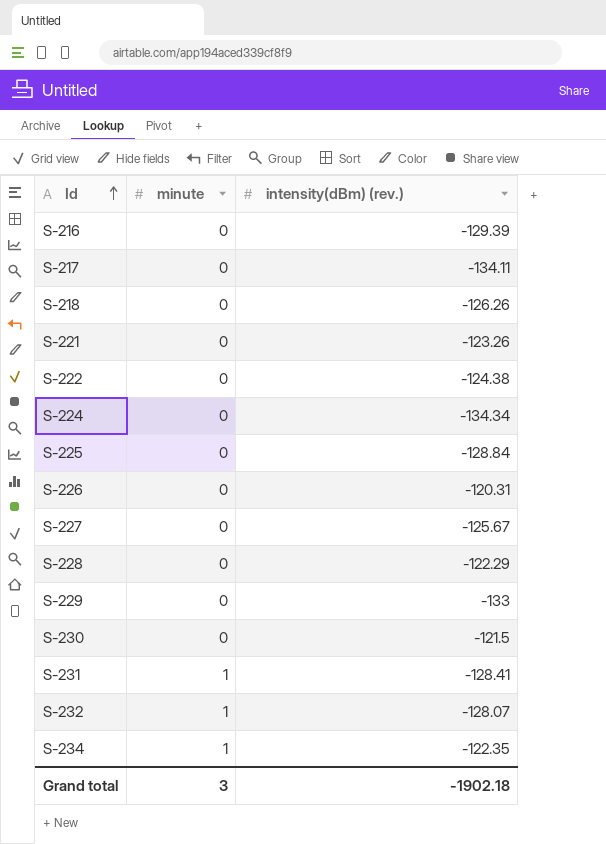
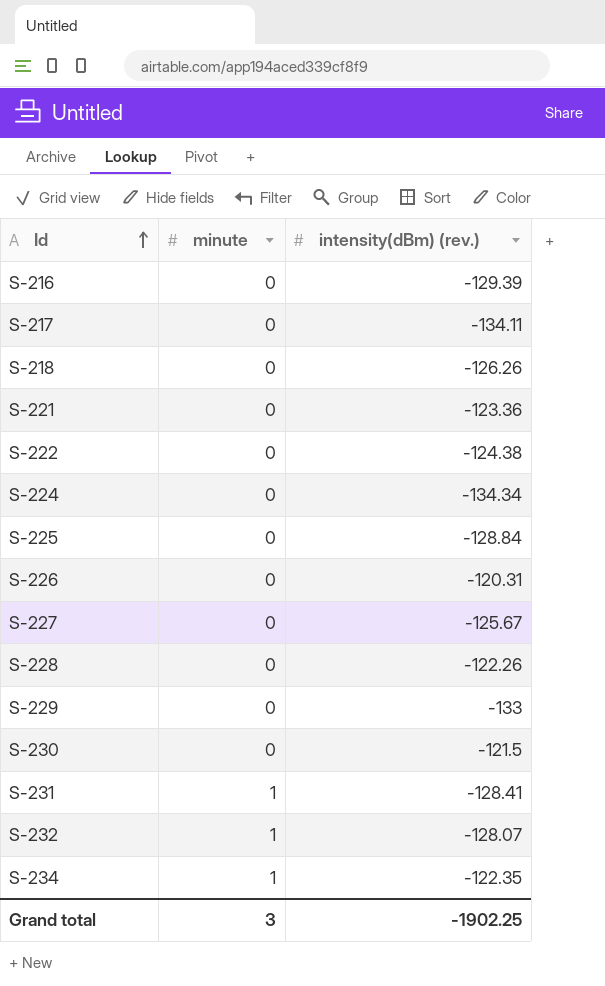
S-221 | intensity(dBm) (rev.): -123.26 -> -123.36
S-228 | intensity(dBm) (rev.): -122.29 -> -122.26
Grand total | intensity(dBm) (rev.): -1902.18 -> -1902.25

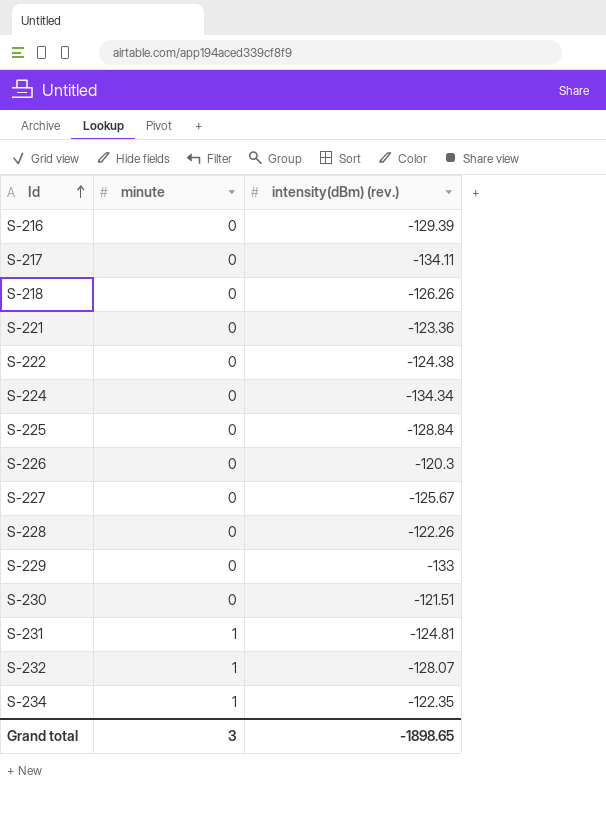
S-226 | intensity(dBm) (rev.): -120.31 -> -120.3
S-230 | intensity(dBm) (rev.): -121.5 -> -121.51
S-231 | intensity(dBm) (rev.): -128.41 -> -124.81
Grand total | intensity(dBm) (rev.): -1902.25 -> -1898.65

